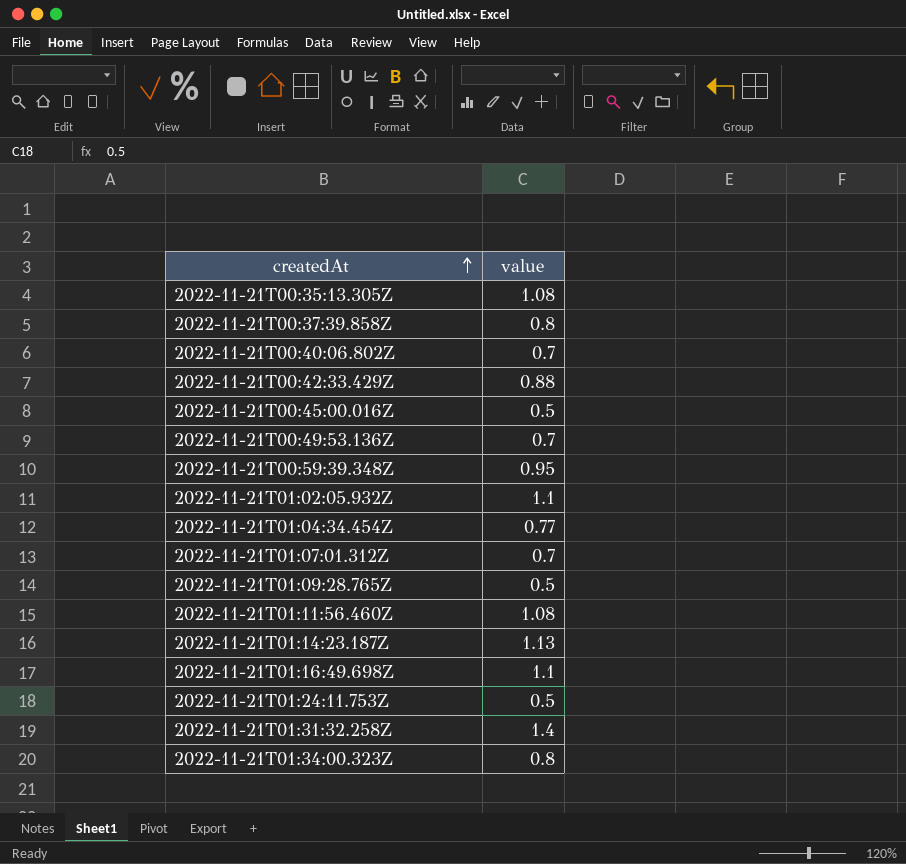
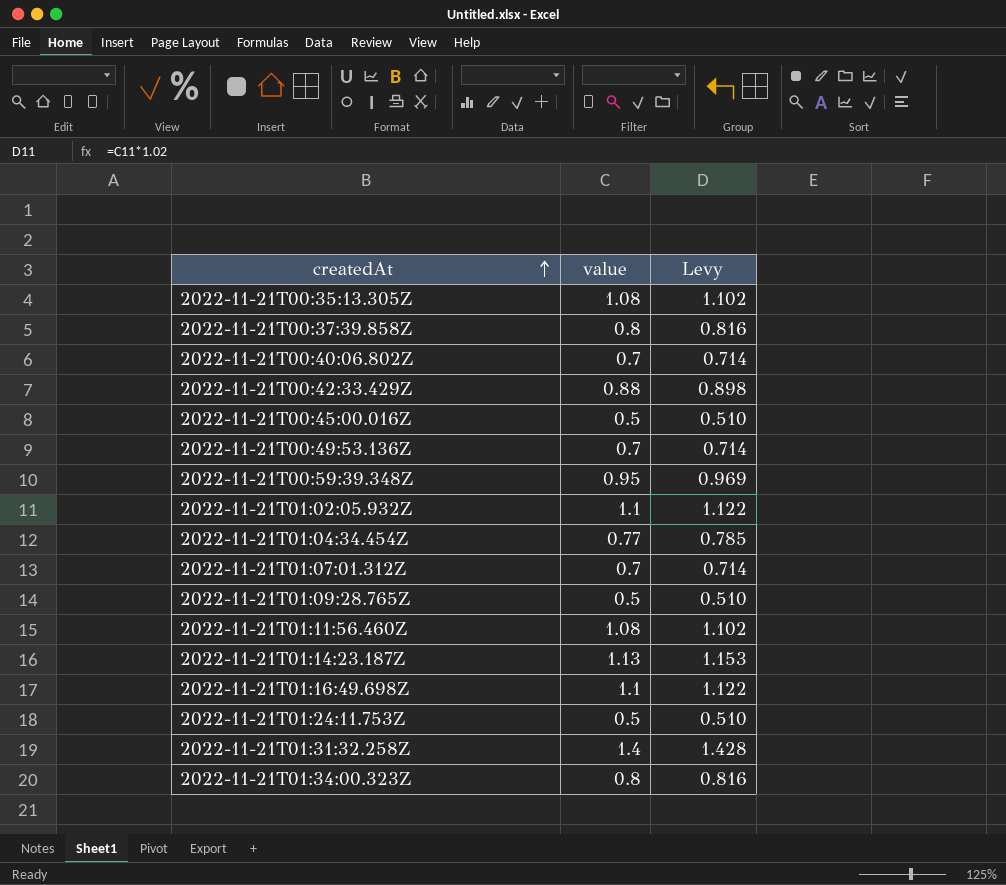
column Levy | formula: none -> [value] * 1.02

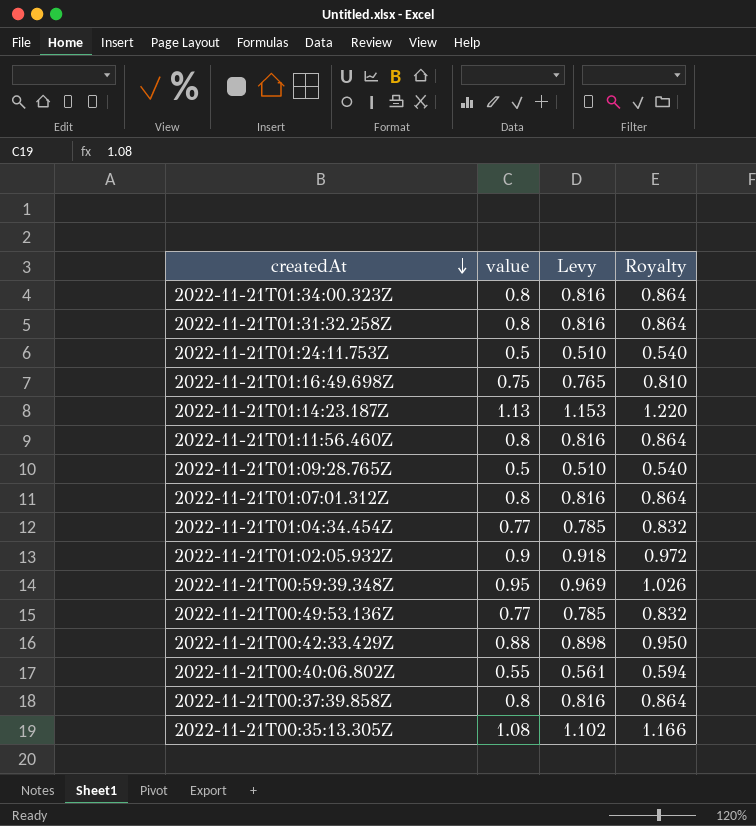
row order: createdAt ascending -> createdAt descending
column Royalty | formula: none -> [value] * 1.08
row 2022-11-21T00:45:00.016Z: 0.5 | 0.510 -> none
2022-11-21T01:31:32.258Z | value: 1.4 -> 0.8
2022-11-21T01:31:32.258Z | Levy: 1.428 -> 0.816
2022-11-21T01:16:49.698Z | value: 1.1 -> 0.75
2022-11-21T01:16:49.698Z | Levy: 1.122 -> 0.765
2022-11-21T01:11:56.460Z | value: 1.08 -> 0.8
2022-11-21T01:11:56.460Z | Levy: 1.102 -> 0.816
2022-11-21T01:07:01.312Z | value: 0.7 -> 0.8
2022-11-21T01:07:01.312Z | Levy: 0.714 -> 0.816
2022-11-21T01:02:05.932Z | value: 1.1 -> 0.9
2022-11-21T01:02:05.932Z | Levy: 1.122 -> 0.918
2022-11-21T00:49:53.136Z | value: 0.7 -> 0.77
2022-11-21T00:49:53.136Z | Levy: 0.714 -> 0.785
2022-11-21T00:40:06.802Z | value: 0.7 -> 0.55
2022-11-21T00:40:06.802Z | Levy: 0.714 -> 0.561

